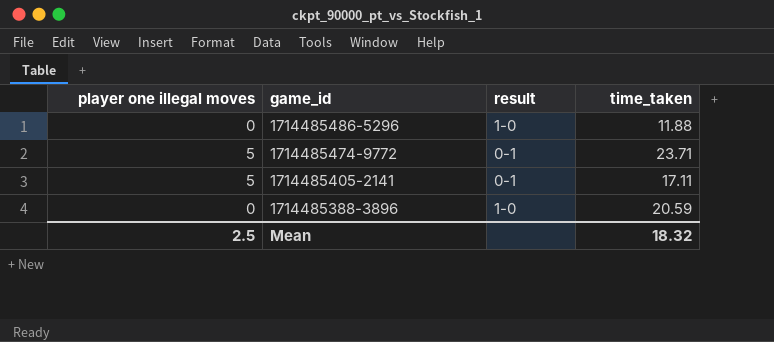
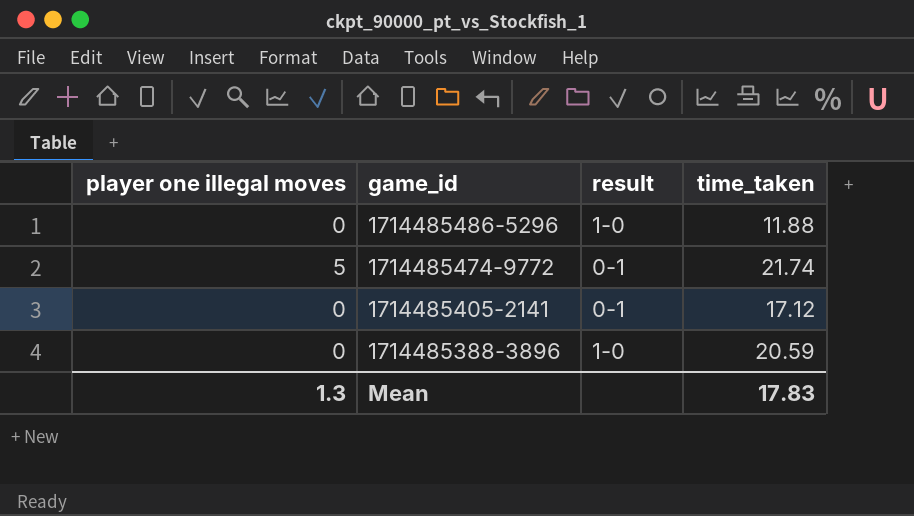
1714485474-9772 | time_taken: 23.71 -> 21.74
1714485405-2141 | player one illegal moves: 5 -> 0
1714485405-2141 | time_taken: 17.11 -> 17.12
Mean | player one illegal moves: 2.5 -> 1.3
Mean | time_taken: 18.32 -> 17.83

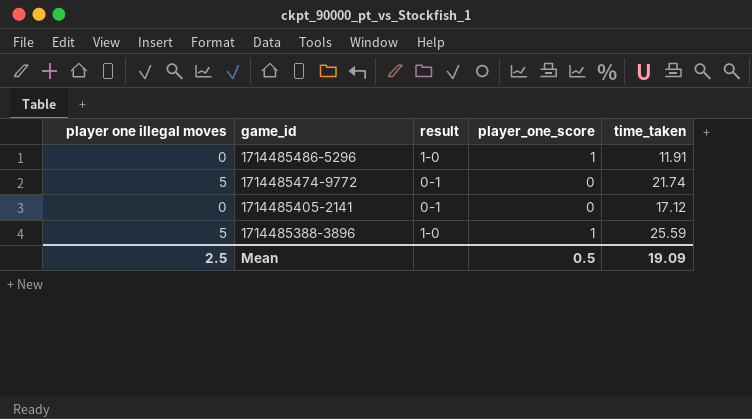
column player_one_score | position: none -> 4
1714485486-5296 | time_taken: 11.88 -> 11.91
1714485388-3896 | player one illegal moves: 0 -> 5
1714485388-3896 | time_taken: 20.59 -> 25.59
Mean | player one illegal moves: 1.3 -> 2.5
Mean | time_taken: 17.83 -> 19.09

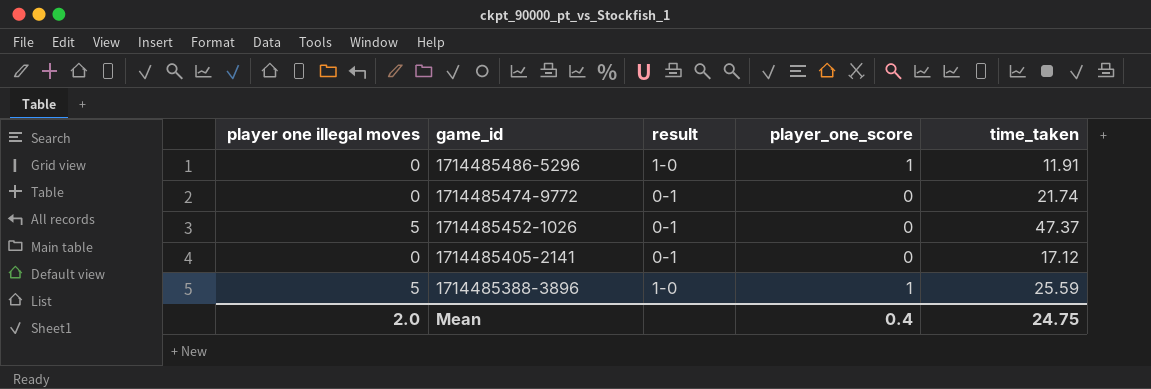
1714485474-9772 | player one illegal moves: 5 -> 0
row 1714485452-1026: none -> 5 | 0-1 | 0 | 47.37
Mean | player one illegal moves: 2.5 -> 2.0
Mean | player_one_score: 0.5 -> 0.4
Mean | time_taken: 19.09 -> 24.75

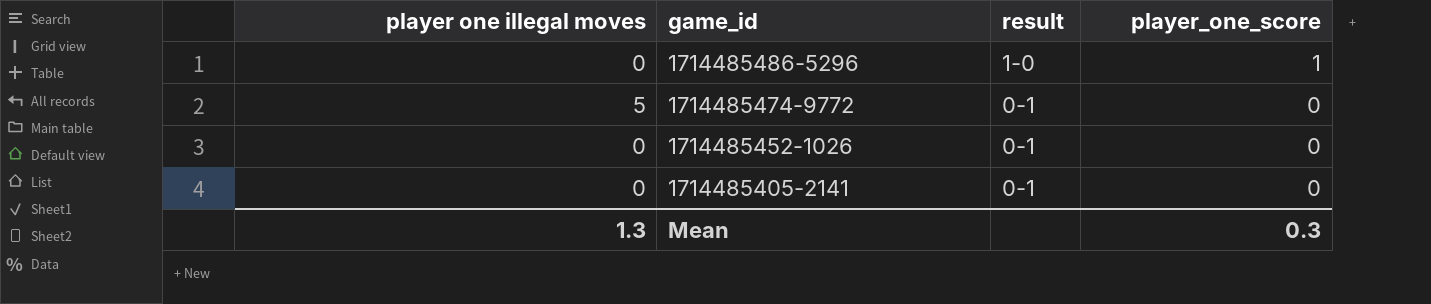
column time_taken | position: 5 -> none
row 1714485388-3896: 5 | 1-0 | 1 | 25.59 -> none
1714485474-9772 | player one illegal moves: 0 -> 5
1714485452-1026 | player one illegal moves: 5 -> 0
Mean | player one illegal moves: 2.0 -> 1.3
Mean | player_one_score: 0.4 -> 0.3

